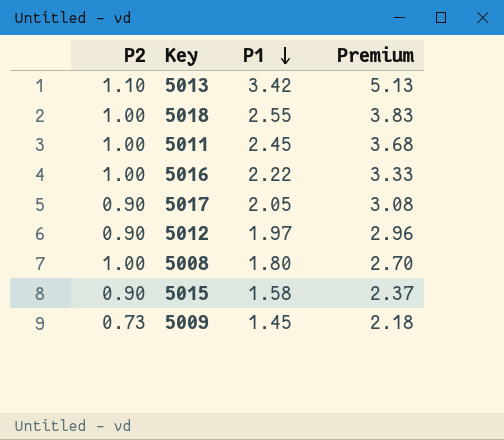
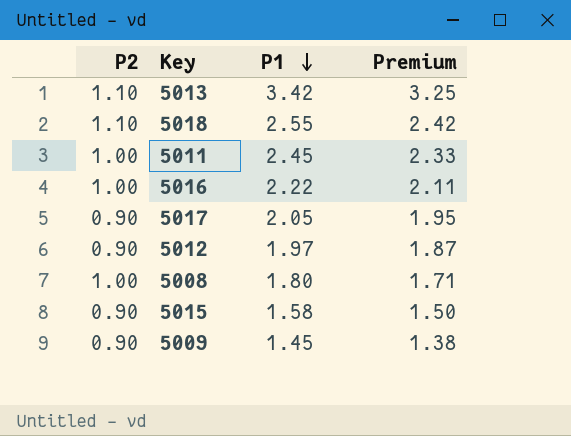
column Premium | formula: [P1] * 1.5 -> [P1] * 0.95
5018 | P2: 1.00 -> 1.10
5009 | P2: 0.73 -> 0.90

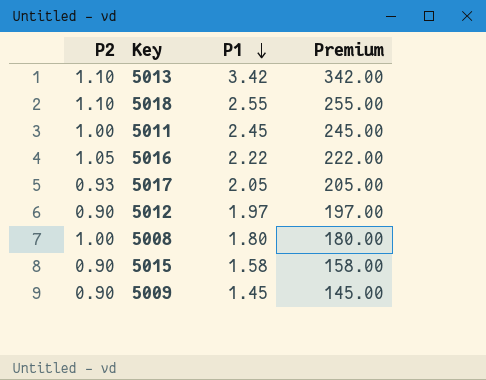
column Premium | formula: [P1] * 0.95 -> [P1] * 100
5016 | P2: 1.00 -> 1.05
5017 | P2: 0.90 -> 0.93

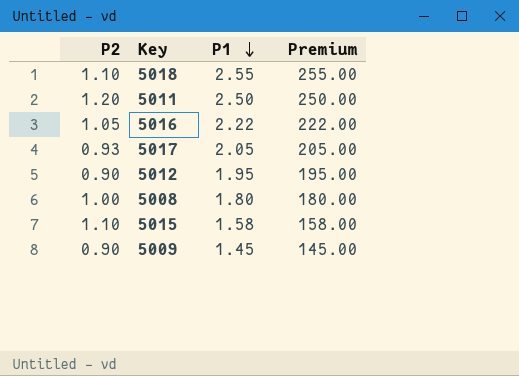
row 5013: 1.10 | 3.42 | 342.00 -> none
5011 | P2: 1.00 -> 1.20
5011 | P1: 2.45 -> 2.50
5011 | Premium: 245.00 -> 250.00
5012 | P1: 1.97 -> 1.95
5012 | Premium: 197.00 -> 195.00
5015 | P2: 0.90 -> 1.10

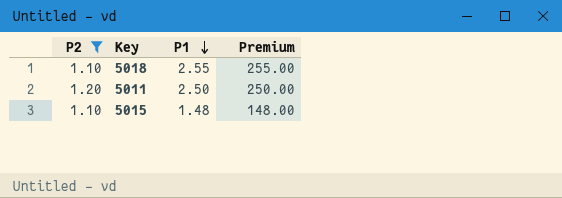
filter: none -> P2 >= 1.10
5015 | P1: 1.58 -> 1.48
5015 | Premium: 158.00 -> 148.00

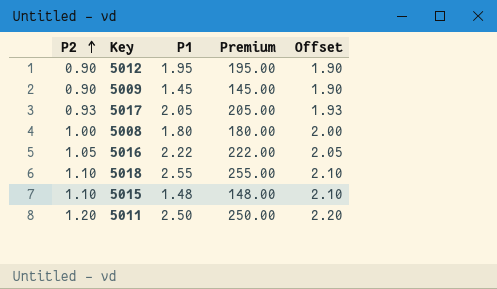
filter: P2 >= 1.10 -> none
row order: P1 descending -> P2 ascending
column Offset | formula: none -> [P2] + 1

